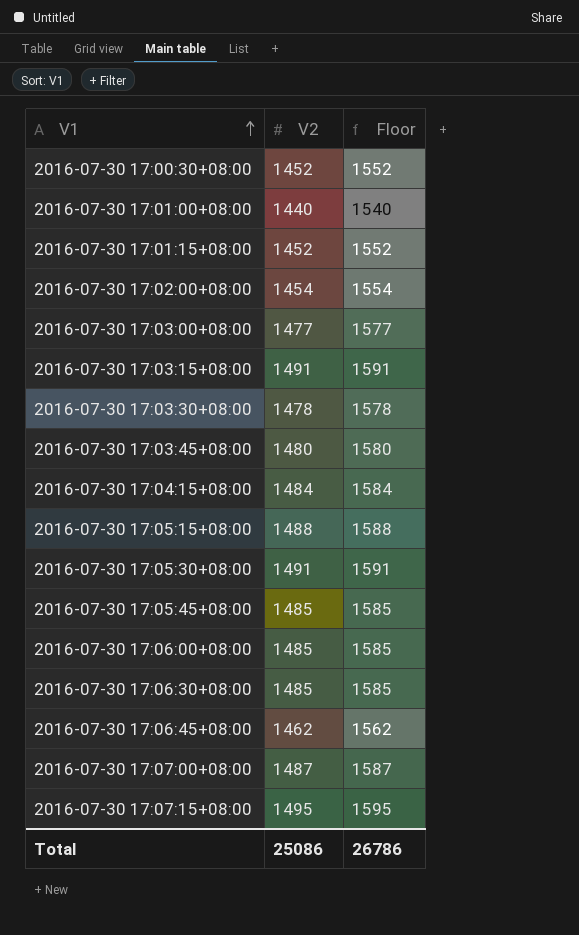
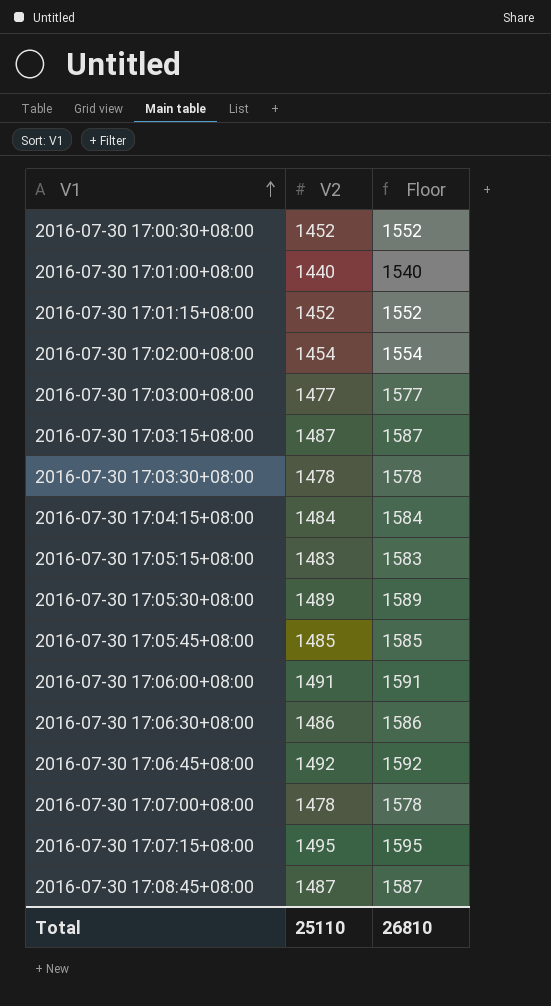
row 2016-07-30 17:03:45+08:00: 1480 | 1580 -> none
2016-07-30 17:03:15+08:00 | V2: 1491 -> 1487
2016-07-30 17:03:15+08:00 | Floor: 1591 -> 1587
2016-07-30 17:05:15+08:00 | V2: 1488 -> 1483
2016-07-30 17:05:15+08:00 | Floor: 1588 -> 1583
2016-07-30 17:05:30+08:00 | V2: 1491 -> 1489
2016-07-30 17:05:30+08:00 | Floor: 1591 -> 1589
2016-07-30 17:06:00+08:00 | V2: 1485 -> 1491
2016-07-30 17:06:00+08:00 | Floor: 1585 -> 1591
2016-07-30 17:06:30+08:00 | V2: 1485 -> 1486
2016-07-30 17:06:30+08:00 | Floor: 1585 -> 1586
2016-07-30 17:06:45+08:00 | V2: 1462 -> 1492
2016-07-30 17:06:45+08:00 | Floor: 1562 -> 1592
2016-07-30 17:07:00+08:00 | V2: 1487 -> 1478
2016-07-30 17:07:00+08:00 | Floor: 1587 -> 1578
row 2016-07-30 17:08:45+08:00: none -> 1487 | 1587
Total | V2: 25086 -> 25110
Total | Floor: 26786 -> 26810

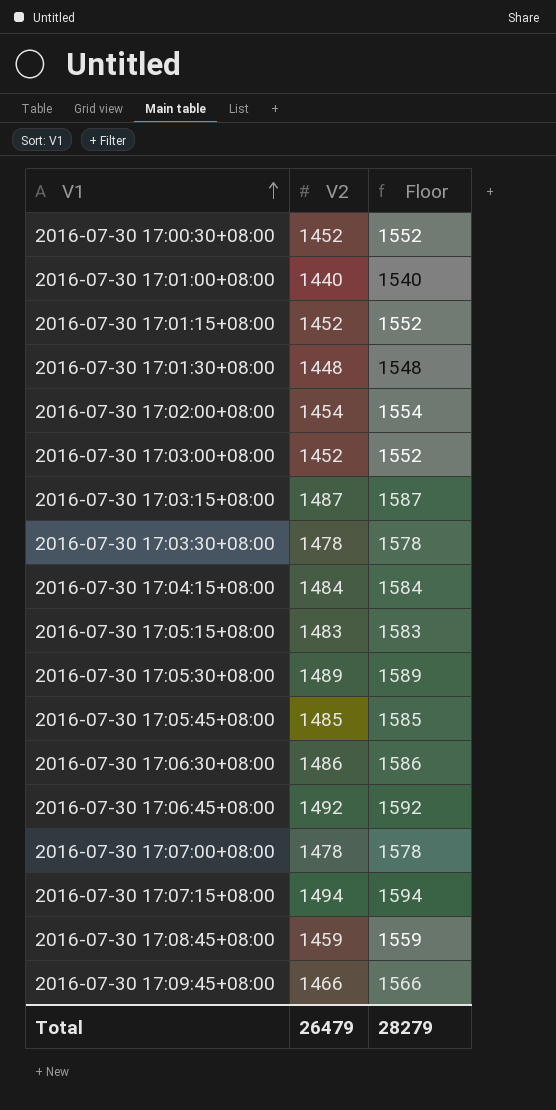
row 2016-07-30 17:06:00+08:00: 1491 | 1591 -> none
row 2016-07-30 17:01:30+08:00: none -> 1448 | 1548
2016-07-30 17:03:00+08:00 | V2: 1477 -> 1452
2016-07-30 17:03:00+08:00 | Floor: 1577 -> 1552
2016-07-30 17:07:15+08:00 | V2: 1495 -> 1494
2016-07-30 17:07:15+08:00 | Floor: 1595 -> 1594
2016-07-30 17:08:45+08:00 | V2: 1487 -> 1459
2016-07-30 17:08:45+08:00 | Floor: 1587 -> 1559
row 2016-07-30 17:09:45+08:00: none -> 1466 | 1566
Total | V2: 25110 -> 26479
Total | Floor: 26810 -> 28279

